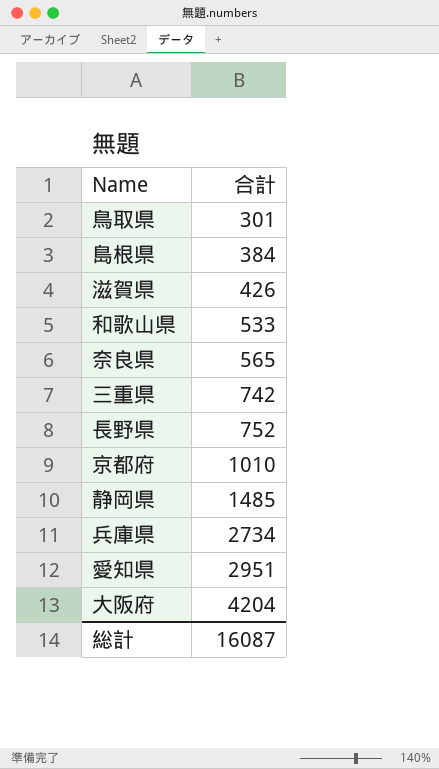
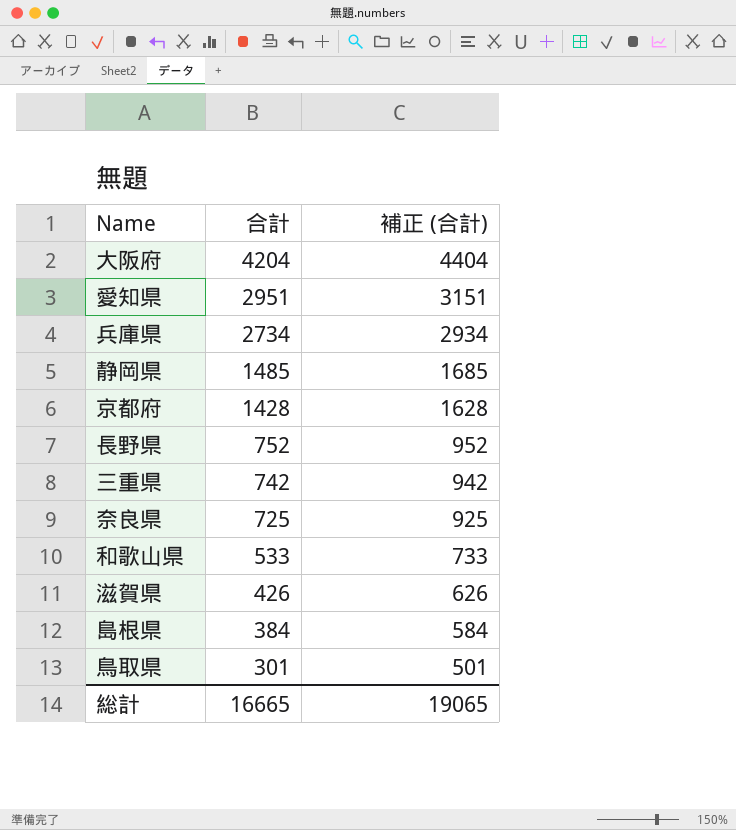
row order: 合計 ascending -> 合計 descending
column 補正 (合計) | formula: none -> [合計] + 200
京都府 | 合計: 1010 -> 1428
奈良県 | 合計: 565 -> 725
総計 | 合計: 16087 -> 16665

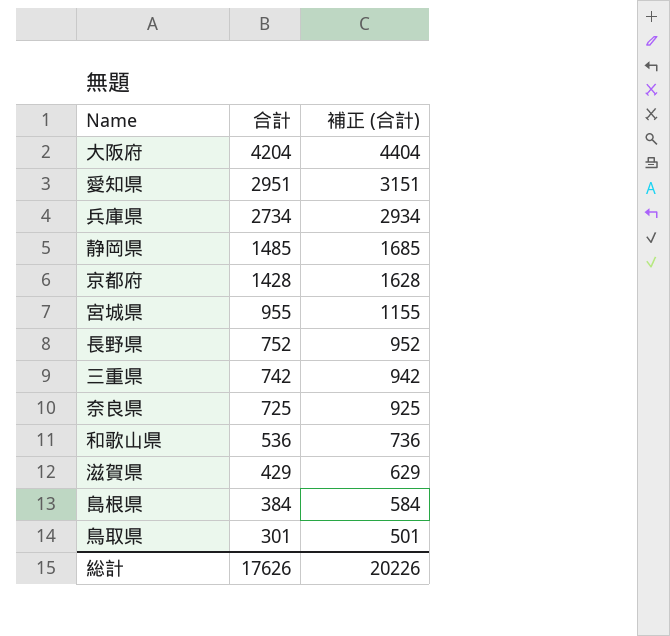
row 宮城県: none -> 955 | 1155
和歌山県 | 合計: 533 -> 536
和歌山県 | 補正 (合計): 733 -> 736
滋賀県 | 合計: 426 -> 429
滋賀県 | 補正 (合計): 626 -> 629
総計 | 合計: 16665 -> 17626
総計 | 補正 (合計): 19065 -> 20226

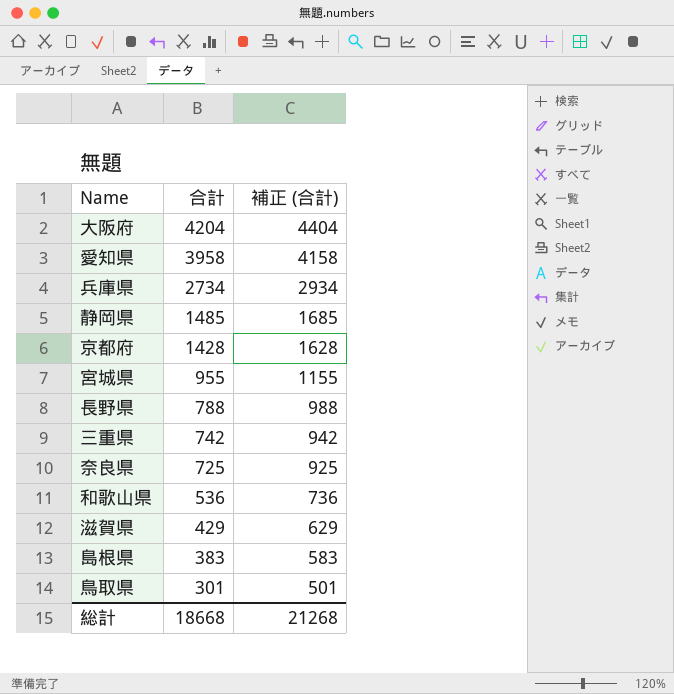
愛知県 | 合計: 2951 -> 3958
愛知県 | 補正 (合計): 3151 -> 4158
長野県 | 合計: 752 -> 788
長野県 | 補正 (合計): 952 -> 988
島根県 | 合計: 384 -> 383
島根県 | 補正 (合計): 584 -> 583
総計 | 合計: 17626 -> 18668
総計 | 補正 (合計): 20226 -> 21268

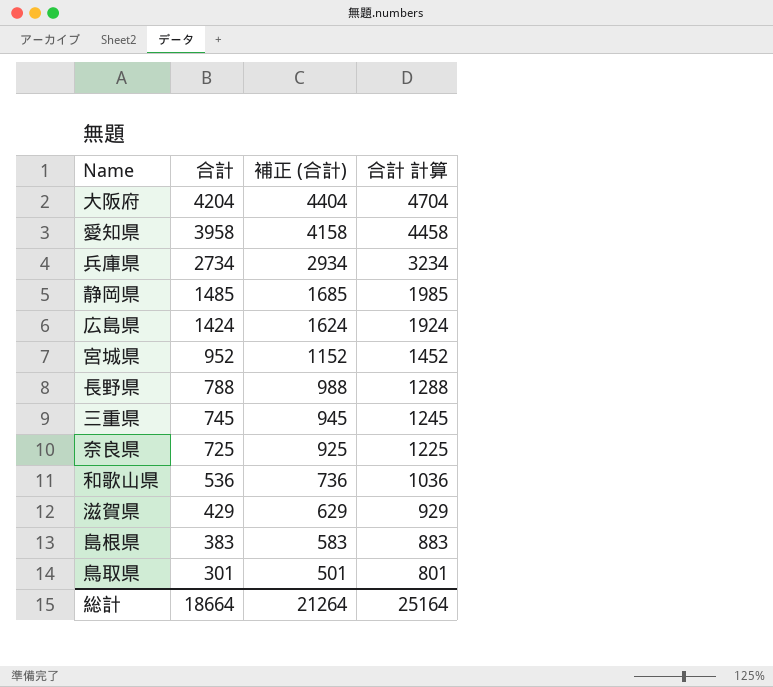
column 合計 計算 | formula: none -> [合計] + 500
row 京都府: 1428 | 1628 -> none
row 広島県: none -> 1424 | 1624 | 1924
宮城県 | 合計: 955 -> 952
宮城県 | 補正 (合計): 1155 -> 1152
三重県 | 合計: 742 -> 745
三重県 | 補正 (合計): 942 -> 945
総計 | 合計: 18668 -> 18664
総計 | 補正 (合計): 21268 -> 21264

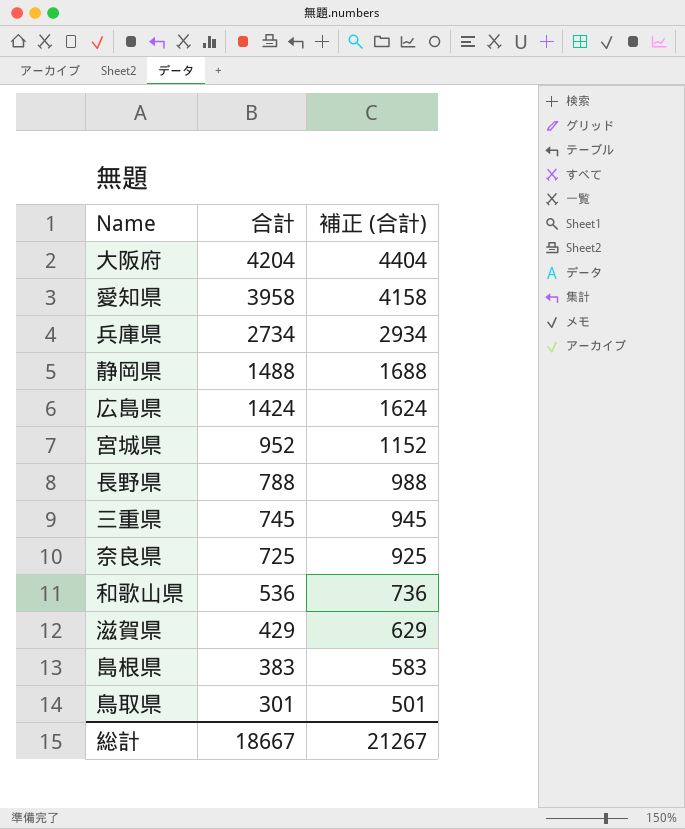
column 合計 計算 | formula: [合計] + 500 -> none
静岡県 | 合計: 1485 -> 1488
静岡県 | 補正 (合計): 1685 -> 1688
総計 | 合計: 18664 -> 18667
総計 | 補正 (合計): 21264 -> 21267

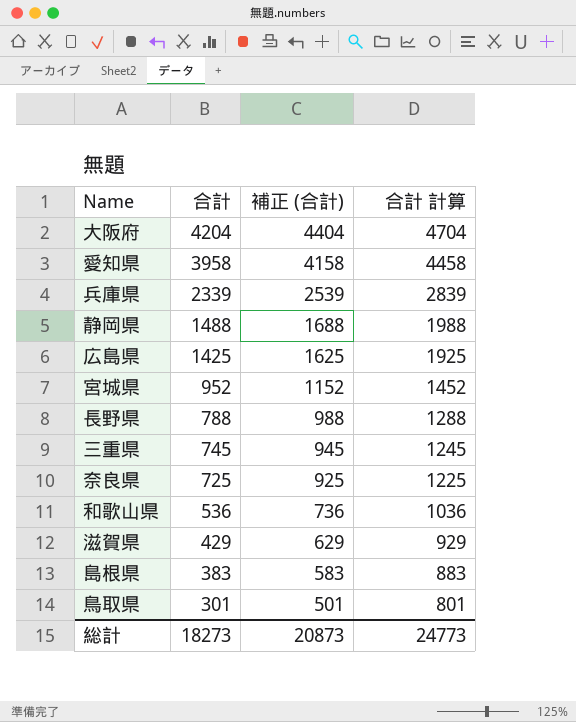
column 合計 計算 | formula: none -> [合計] + 500
兵庫県 | 合計: 2734 -> 2339
兵庫県 | 補正 (合計): 2934 -> 2539
広島県 | 合計: 1424 -> 1425
広島県 | 補正 (合計): 1624 -> 1625
総計 | 合計: 18667 -> 18273
総計 | 補正 (合計): 21267 -> 20873

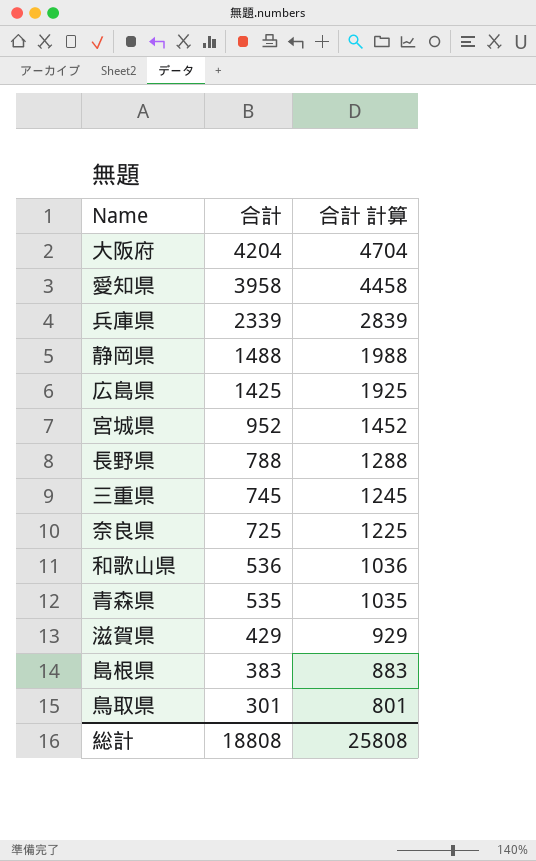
column 補正 (合計) | formula: [合計] + 200 -> none
row 青森県: none -> 535 | 1035
総計 | 合計: 18273 -> 18808
総計 | 合計 計算: 24773 -> 25808

